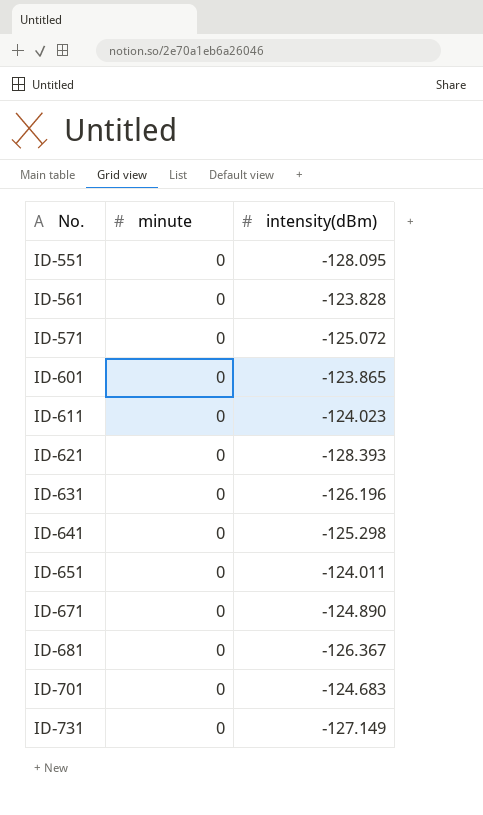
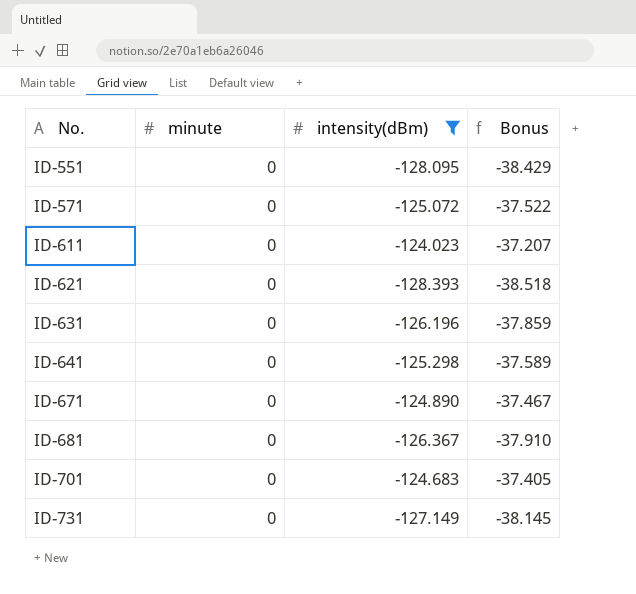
filter: none -> intensity(dBm) <= -124.023
column Bonus | formula: none -> [intensity(dBm)] * 0.3

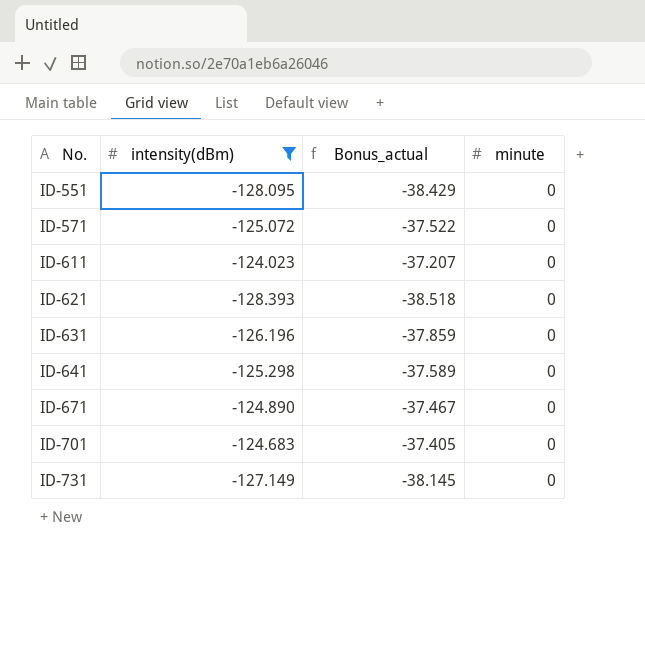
column name: Bonus -> Bonus_actual
column minute | position: 2 -> 4
row ID-681: 0 | -126.367 | -37.910 -> none

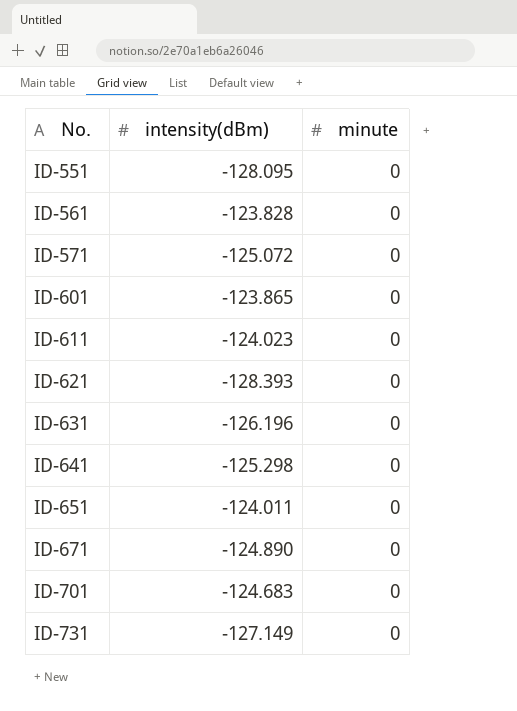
filter: intensity(dBm) <= -124.023 -> none
column Bonus_actual | formula: [intensity(dBm)] * 0.3 -> none

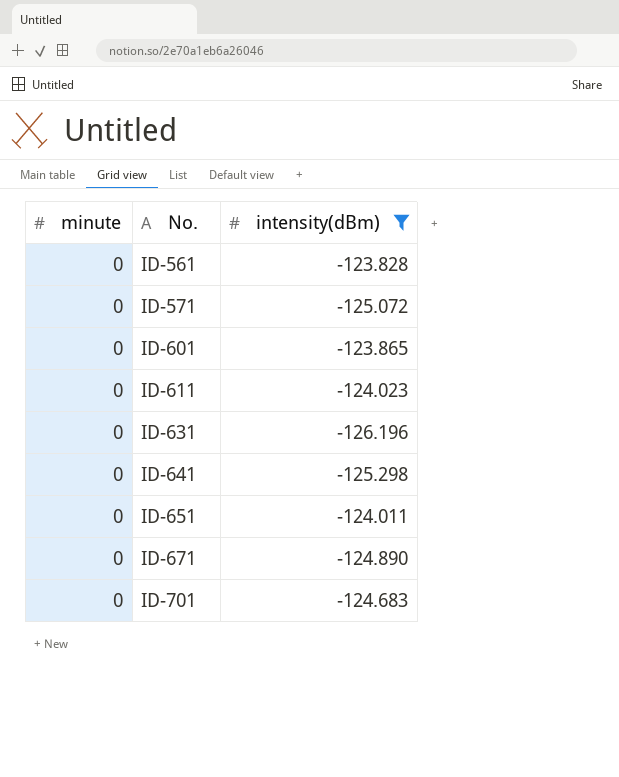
filter: none -> intensity(dBm) >= -126.196
column minute | position: 3 -> 1

